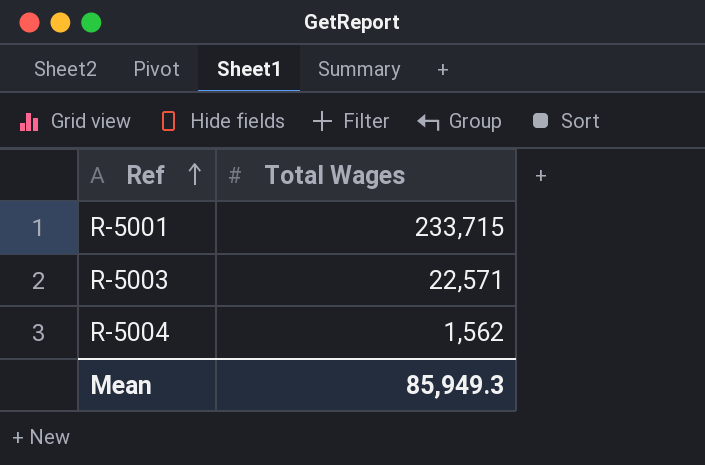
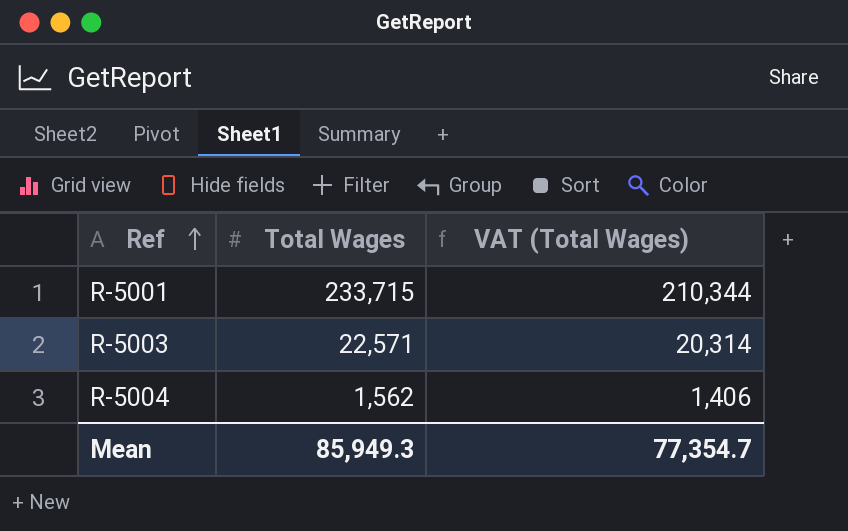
column VAT (Total Wages) | formula: none -> [Total Wages] * 0.9

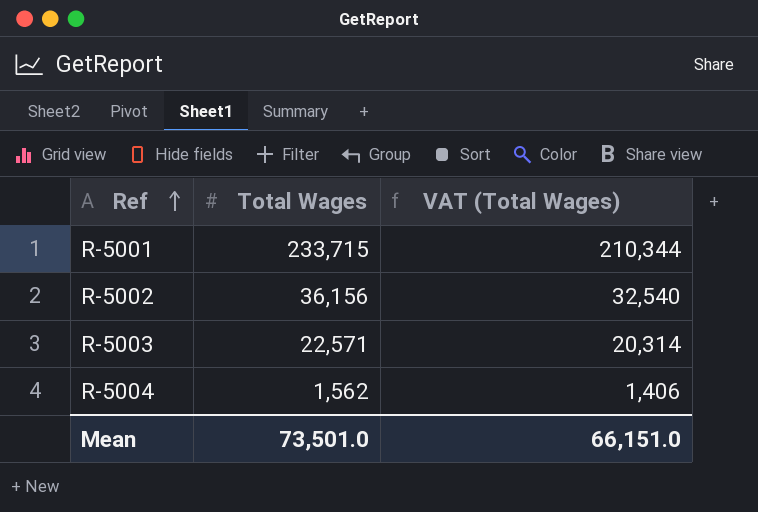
row R-5002: none -> 36,156 | 32,540
Mean | Total Wages: 85,949.3 -> 73,501.0
Mean | VAT (Total Wages): 77,354.7 -> 66,151.0

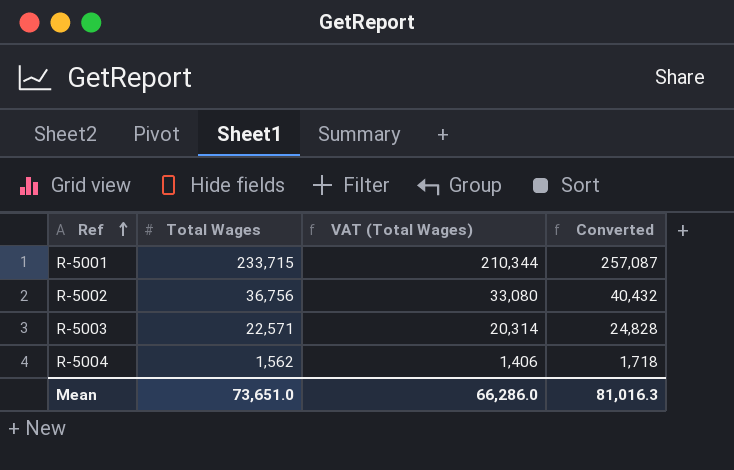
column Converted | formula: none -> [Total Wages] * 1.1
R-5002 | Total Wages: 36,156 -> 36,756
R-5002 | VAT (Total Wages): 32,540 -> 33,080
Mean | Total Wages: 73,501.0 -> 73,651.0
Mean | VAT (Total Wages): 66,151.0 -> 66,286.0

